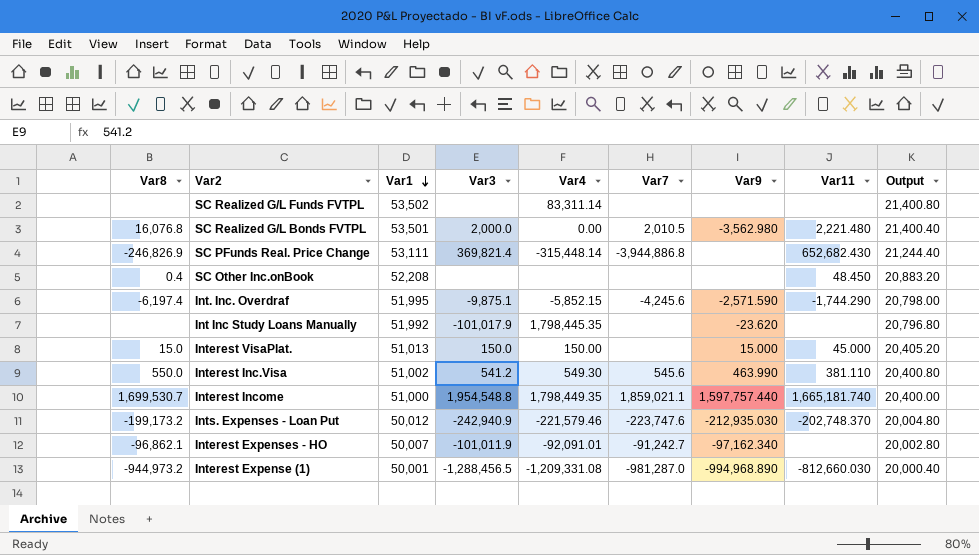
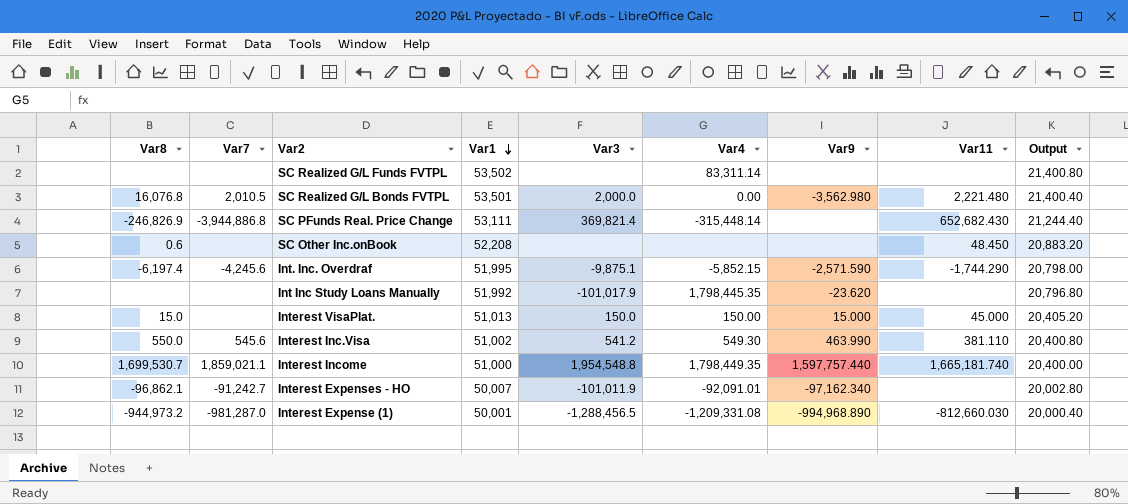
column Var7 | position: 6 -> 2
row Ints. Expenses - Loan Put: -199,173.2 | 50,012 | -242,940.9 | -221,579.46 | -223,747.6 | -212,935.030 | -202,748.370 | 20,004.80 -> none
SC Other Inc.onBook | Var8: 0.4 -> 0.6

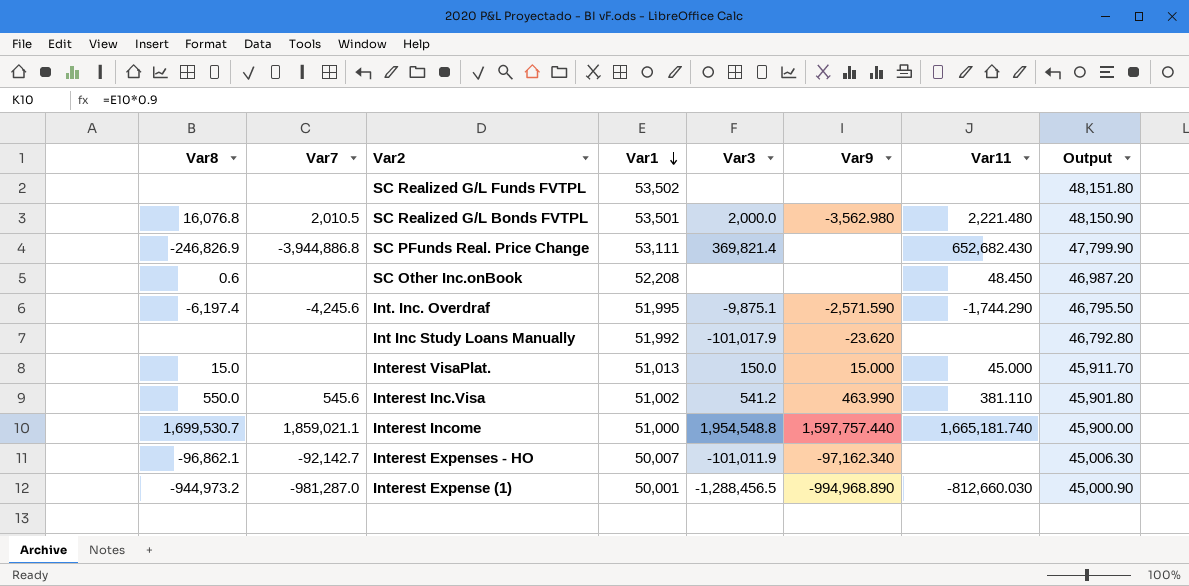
column Var4 | position: 6 -> none
column Output | formula: [Var1] * 0.4 -> [Var1] * 0.9
Interest Expenses - HO | Var7: -91,242.7 -> -92,142.7

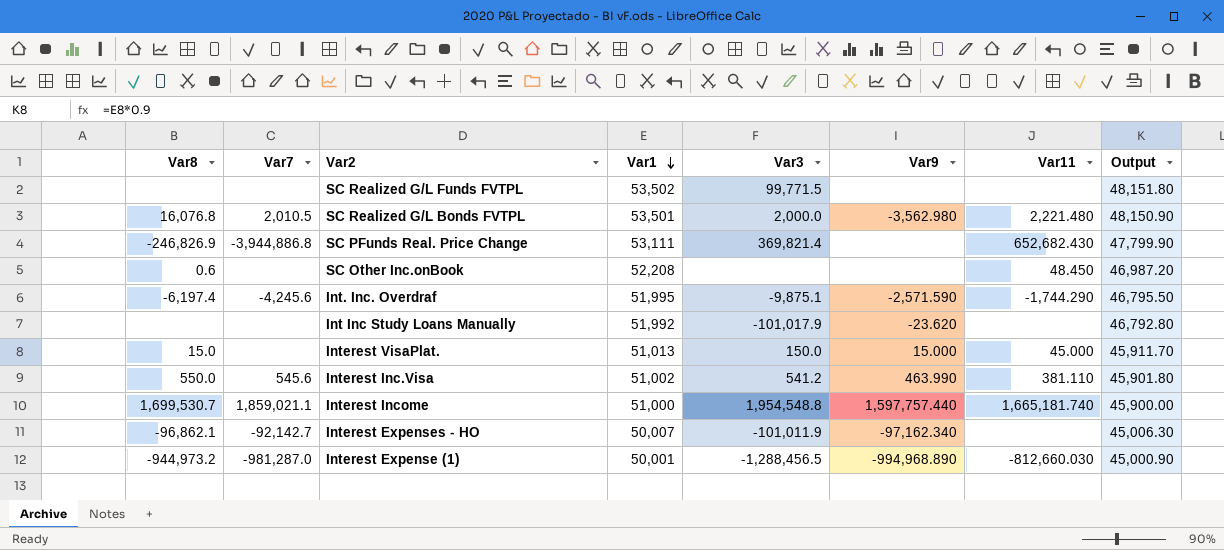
SC Realized G/L Funds FVTPL | Var3: none -> 99,771.5

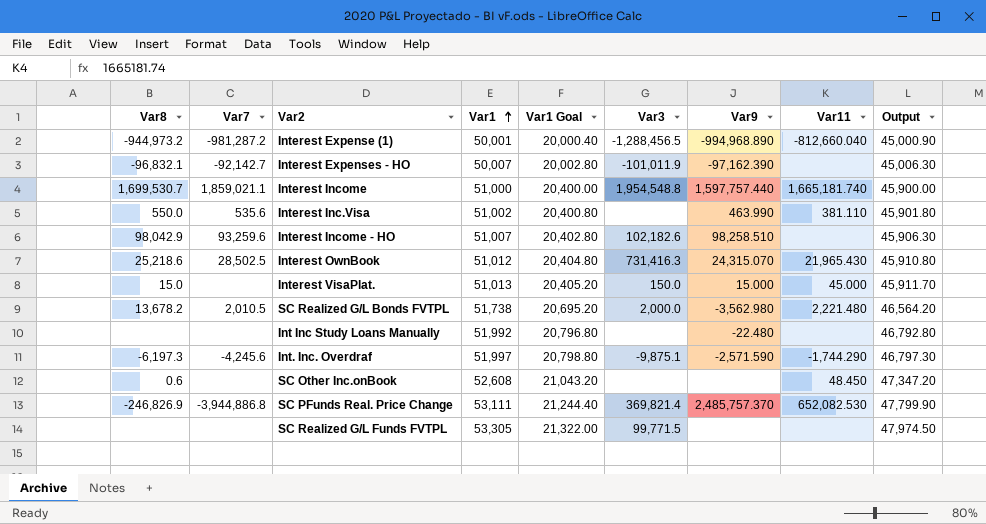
row order: Var1 descending -> Var1 ascending
column Var1 Goal | formula: none -> [Var1] * 0.4
Interest Expense (1) | Var7: -981,287.0 -> -981,287.2
Interest Expense (1) | Var11: -812,660.030 -> -812,660.040
Interest Expenses - HO | Var8: -96,862.1 -> -96,832.1
Interest Expenses - HO | Var9: -97,162.340 -> -97,162.390
Interest Inc.Visa | Var7: 545.6 -> 535.6
Interest Inc.Visa | Var3: 541.2 -> none
row Interest Income - HO: none -> 98,042.9 | 93,259.6 | 51,007 | 20,402.80 | 102,182.6 | 98,258.510 | none | 45,906.30
row Interest OwnBook: none -> 25,218.6 | 28,502.5 | 51,012 | 20,404.80 | 731,416.3 | 24,315.070 | 21,965.430 | 45,910.80
SC Realized G/L Bonds FVTPL | Var8: 16,076.8 -> 13,678.2
SC Realized G/L Bonds FVTPL | Var1: 53,501 -> 51,738
SC Realized G/L Bonds FVTPL | Output: 48,150.90 -> 46,564.20
Int Inc Study Loans Manually | Var3: -101,017.9 -> none
Int Inc Study Loans Manually | Var9: -23.620 -> -22.480
Int. Inc. Overdraf | Var8: -6,197.4 -> -6,197.3
Int. Inc. Overdraf | Var1: 51,995 -> 51,997
Int. Inc. Overdraf | Output: 46,795.50 -> 46,797.30
SC Other Inc.onBook | Var1: 52,208 -> 52,608
SC Other Inc.onBook | Output: 46,987.20 -> 47,347.20
SC PFunds Real. Price Change | Var9: none -> 2,485,757.370
SC PFunds Real. Price Change | Var11: 652,682.430 -> 652,082.530
SC Realized G/L Funds FVTPL | Var1: 53,502 -> 53,305
SC Realized G/L Funds FVTPL | Output: 48,151.80 -> 47,974.50

